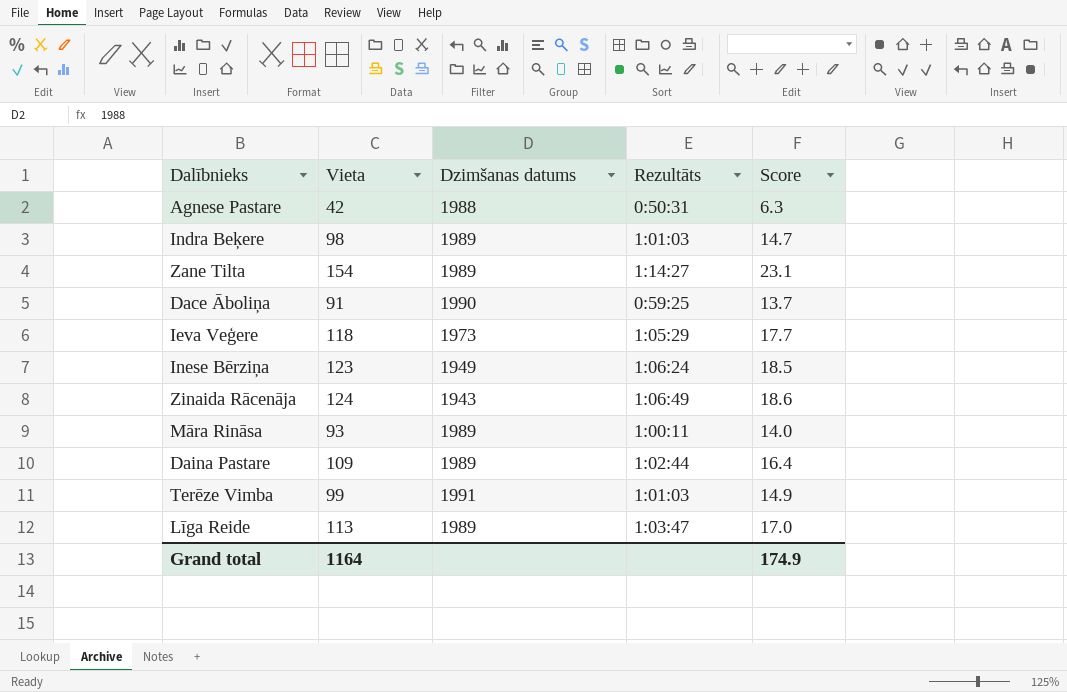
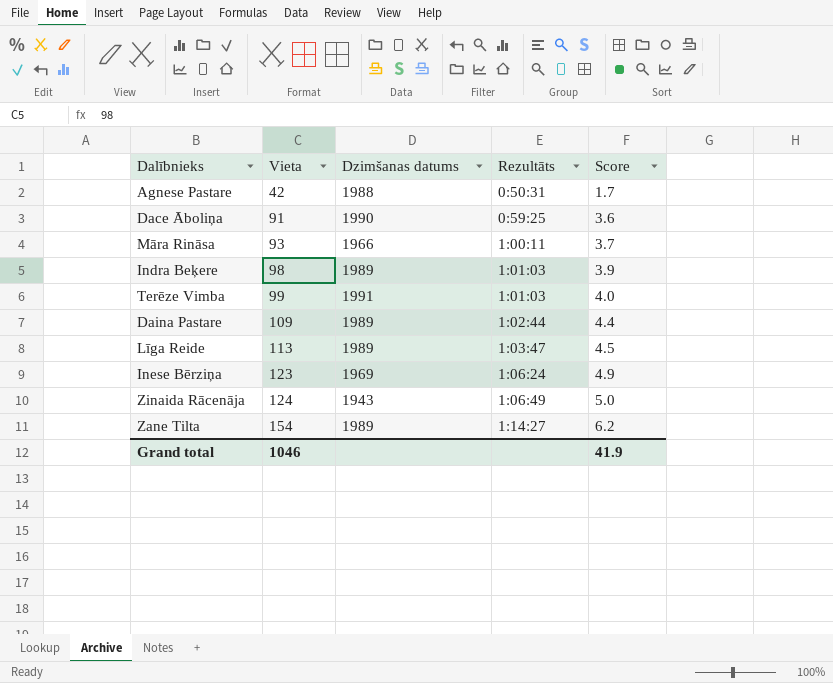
row order: none -> Vieta ascending
column Score | formula: [Vieta] * 0.15 -> [Vieta] * 0.04
row Ieva Veģere: 118 | 1973 | 1:05:29 | 17.7 -> none
Māra Rināsa | Dzimšanas datums: 1989 -> 1966
Inese Bērziņa | Dzimšanas datums: 1949 -> 1969
Grand total | Vieta: 1164 -> 1046
Grand total | Score: 174.9 -> 41.9

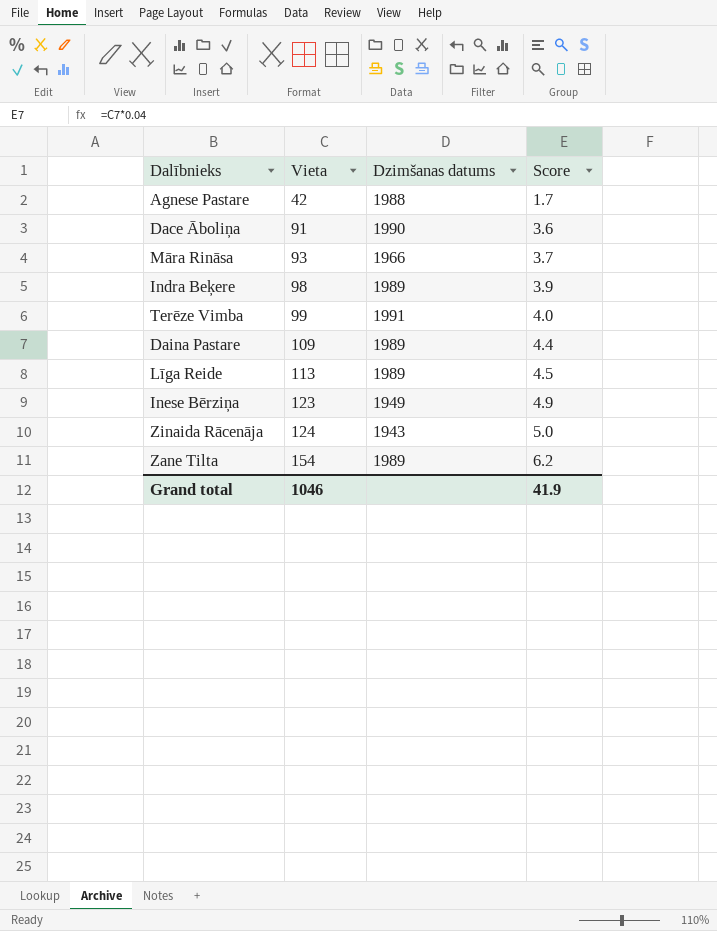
column Rezultāts | position: 4 -> none
Inese Bērziņa | Dzimšanas datums: 1969 -> 1949

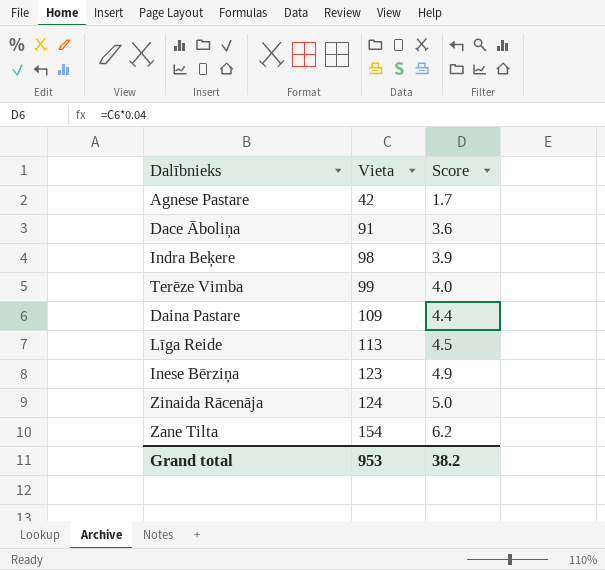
column Dzimšanas datums | position: 3 -> none
row Māra Rināsa: 93 | 1966 | 3.7 -> none
Grand total | Vieta: 1046 -> 953
Grand total | Score: 41.9 -> 38.2

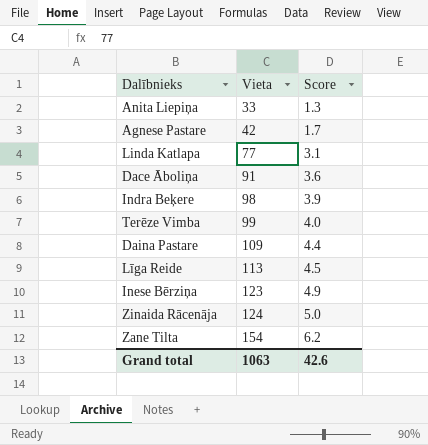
row Anita Liepiņa: none -> 33 | 1.3
row Linda Katlapa: none -> 77 | 3.1
Grand total | Vieta: 953 -> 1063
Grand total | Score: 38.2 -> 42.6

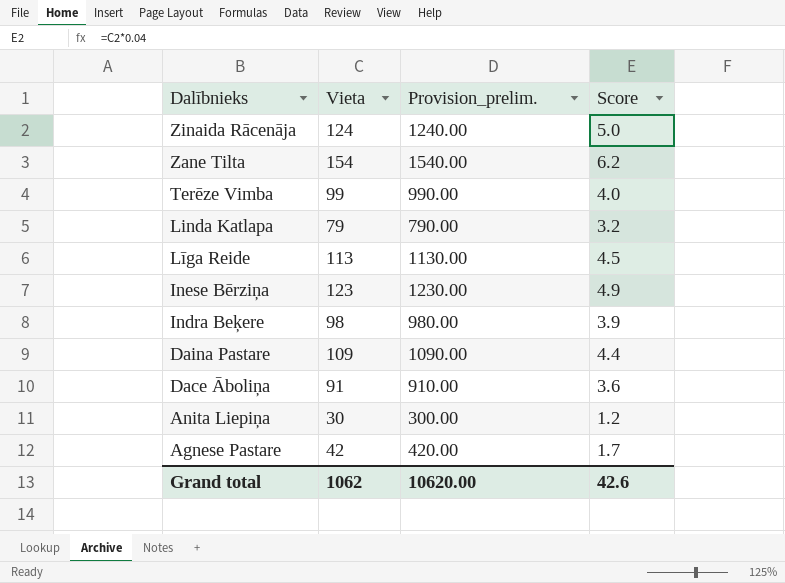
row order: Vieta ascending -> Dalībnieks descending
column Provision_prelim. | formula: none -> [Vieta] * 10
Linda Katlapa | Vieta: 77 -> 79
Linda Katlapa | Score: 3.1 -> 3.2
Anita Liepiņa | Vieta: 33 -> 30
Anita Liepiņa | Score: 1.3 -> 1.2
Grand total | Vieta: 1063 -> 1062

